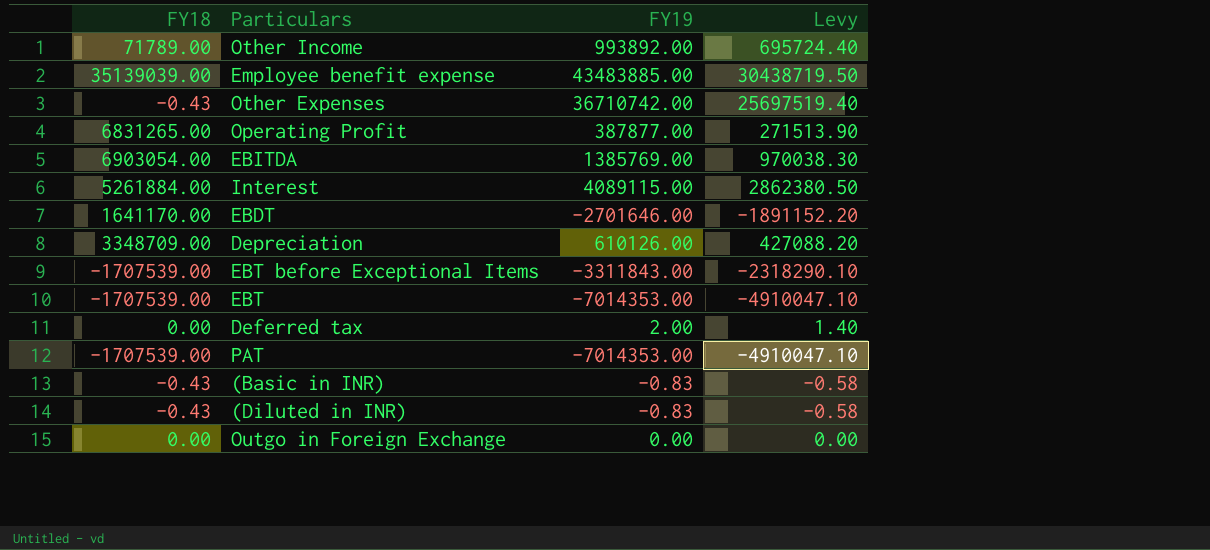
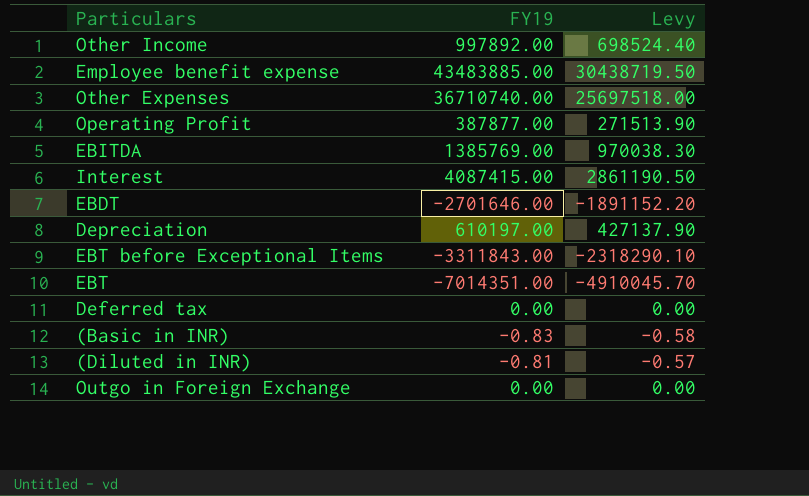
column FY18 | position: 1 -> none
row PAT: -1707539.00 | -7014353.00 | -4910047.10 -> none
Other Income | FY19: 993892.00 -> 997892.00
Other Income | Levy: 695724.40 -> 698524.40
Other Expenses | FY19: 36710742.00 -> 36710740.00
Other Expenses | Levy: 25697519.40 -> 25697518.00
Interest | FY19: 4089115.00 -> 4087415.00
Interest | Levy: 2862380.50 -> 2861190.50
Depreciation | FY19: 610126.00 -> 610197.00
Depreciation | Levy: 427088.20 -> 427137.90
EBT | FY19: -7014353.00 -> -7014351.00
EBT | Levy: -4910047.10 -> -4910045.70
Deferred tax | FY19: 2.00 -> 0.00
Deferred tax | Levy: 1.40 -> 0.00
(Diluted in INR) | FY19: -0.83 -> -0.81
(Diluted in INR) | Levy: -0.58 -> -0.57

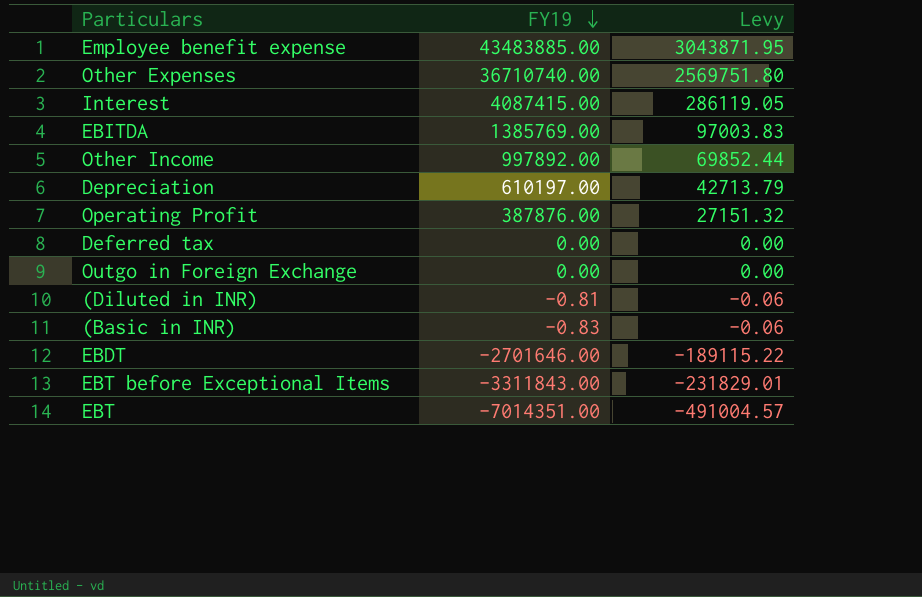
row order: none -> FY19 descending
column Levy | formula: [FY19] * 0.7 -> [FY19] * 0.07
Operating Profit | FY19: 387877.00 -> 387876.00

